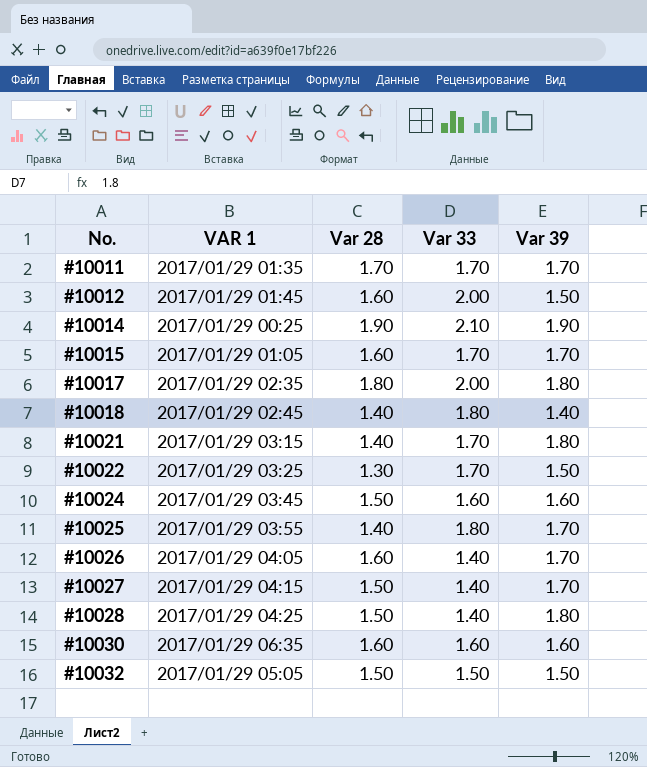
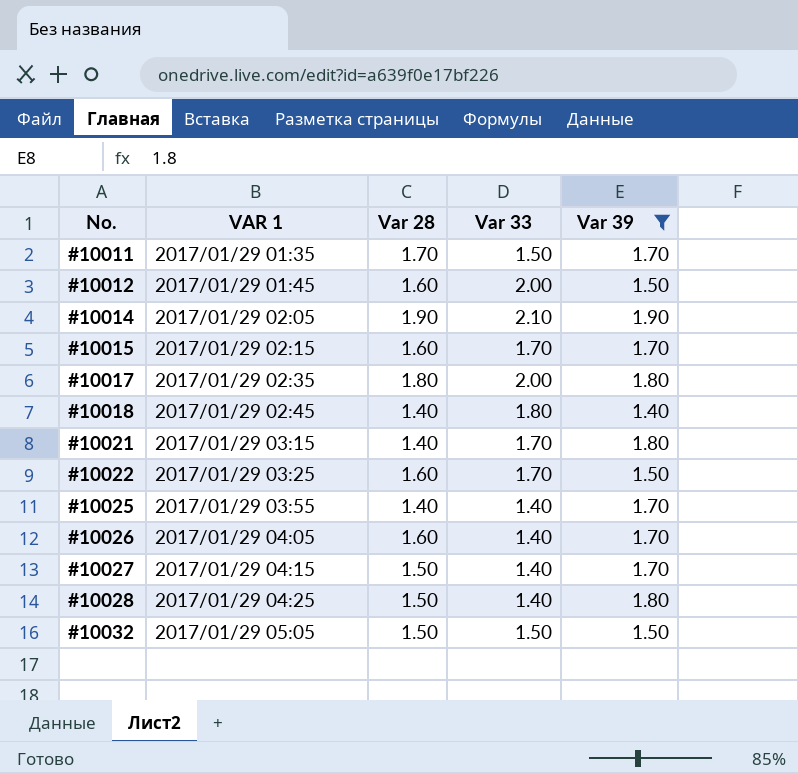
filter: none -> Var 39 != 1.60
#10011 | Var 33: 1.70 -> 1.50
#10014 | VAR 1: 2017/01/29 00:25 -> 2017/01/29 02:05
#10015 | VAR 1: 2017/01/29 01:05 -> 2017/01/29 02:15
#10022 | Var 28: 1.30 -> 1.60
#10025 | Var 33: 1.80 -> 1.40

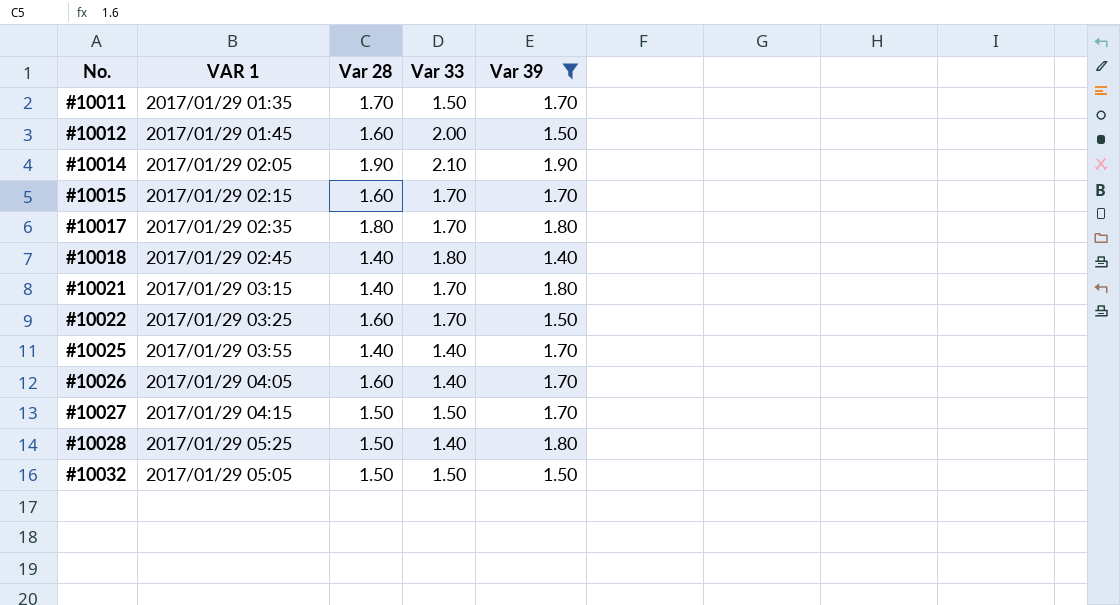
#10017 | Var 33: 2.00 -> 1.70
#10027 | Var 33: 1.40 -> 1.50
#10028 | VAR 1: 2017/01/29 04:25 -> 2017/01/29 05:25

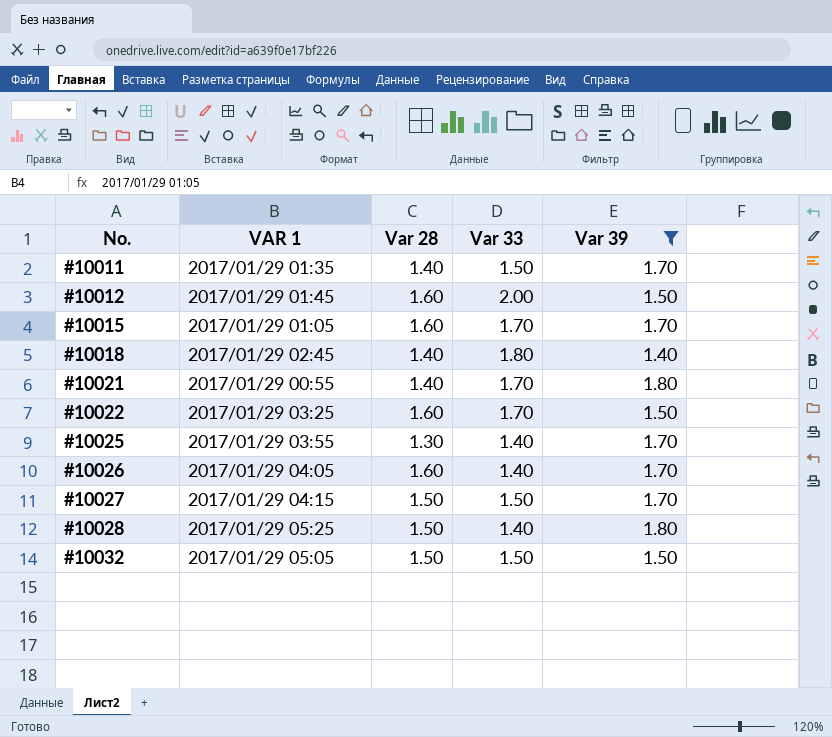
row #10014: 2017/01/29 02:05 | 1.90 | 2.10 | 1.90 -> none
row #10017: 2017/01/29 02:35 | 1.80 | 1.70 | 1.80 -> none
#10011 | Var 28: 1.70 -> 1.40
#10015 | VAR 1: 2017/01/29 02:15 -> 2017/01/29 01:05
#10021 | VAR 1: 2017/01/29 03:15 -> 2017/01/29 00:55
#10025 | Var 28: 1.40 -> 1.30

